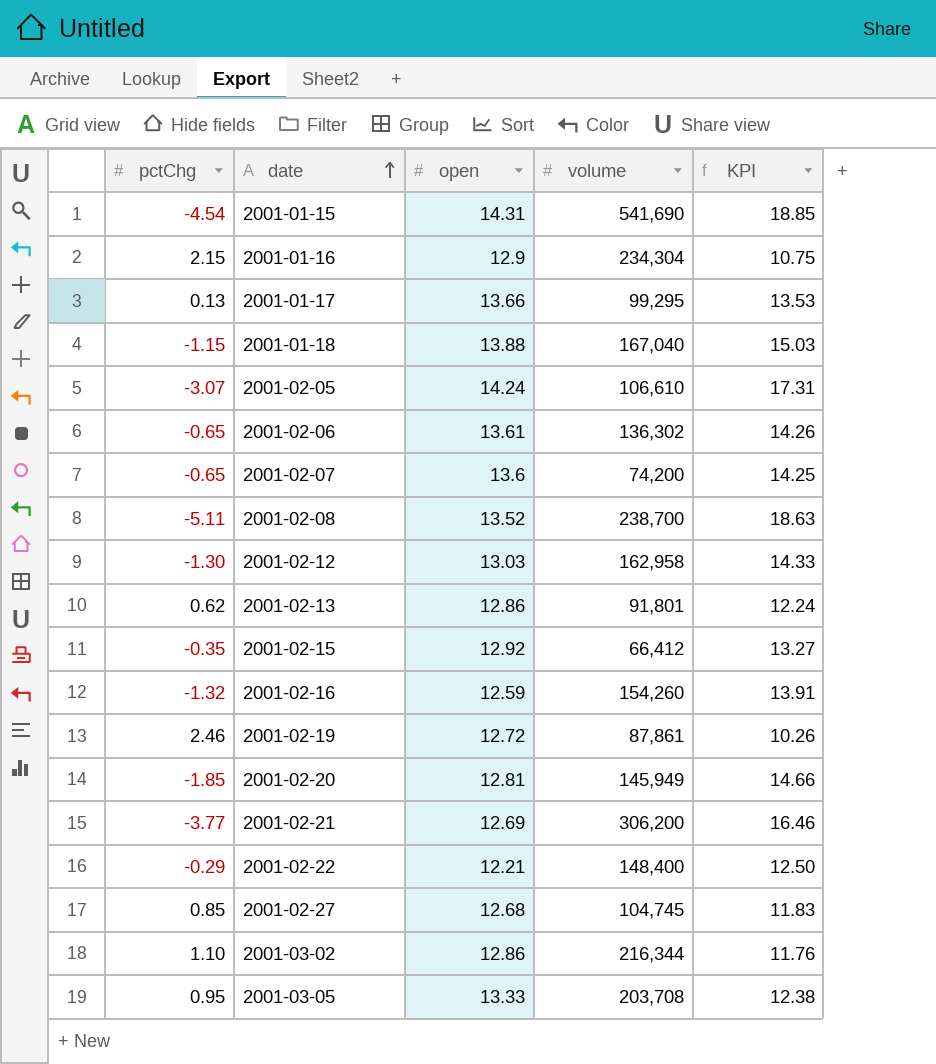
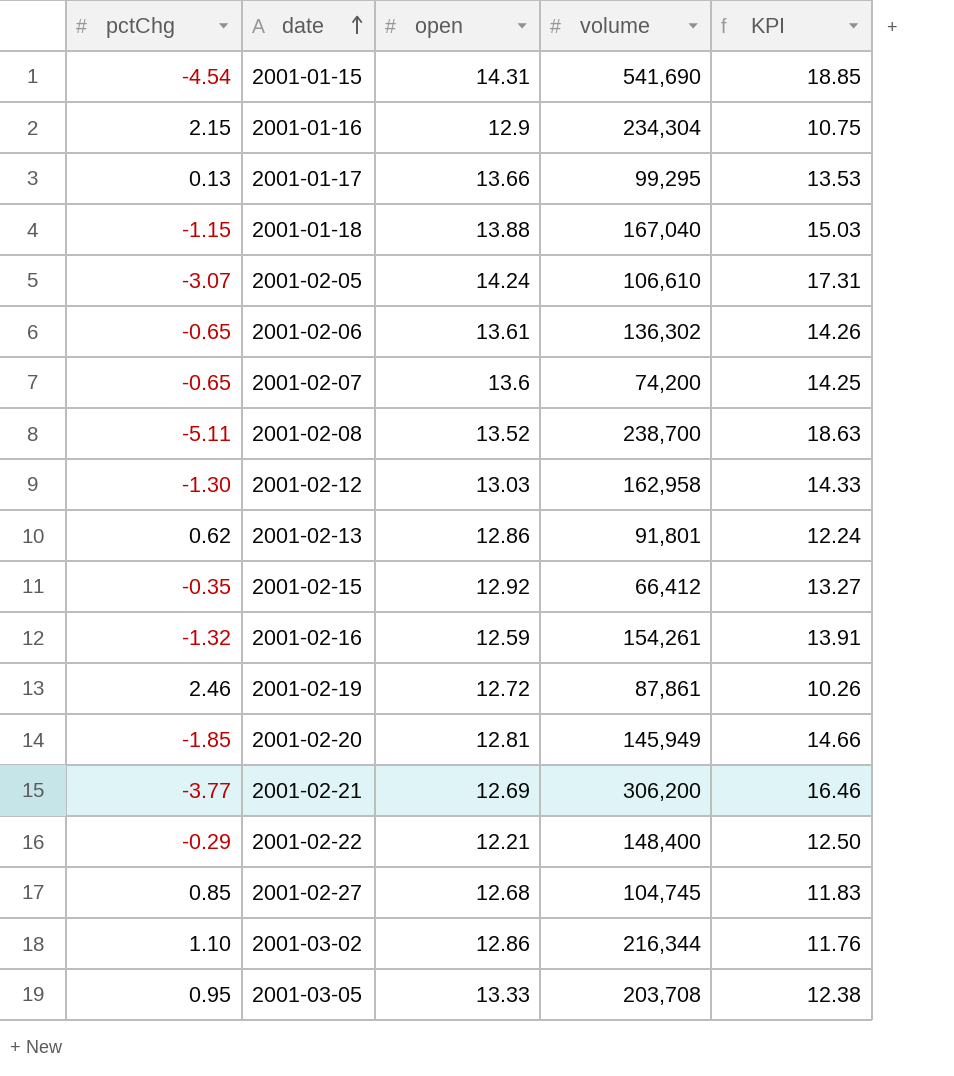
2001-02-16 | volume: 154,260 -> 154,261

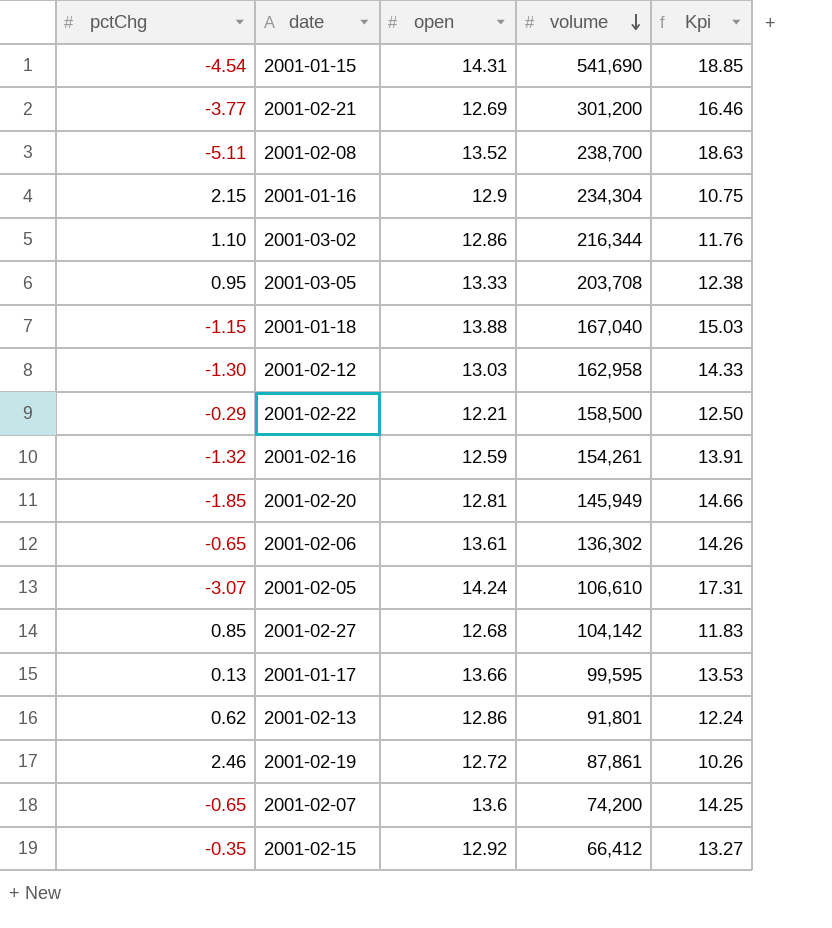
row order: date ascending -> volume descending
column name: KPI -> Kpi
2001-02-21 | volume: 306,200 -> 301,200
2001-02-22 | volume: 148,400 -> 158,500
2001-02-27 | volume: 104,745 -> 104,142
2001-01-17 | volume: 99,295 -> 99,595

